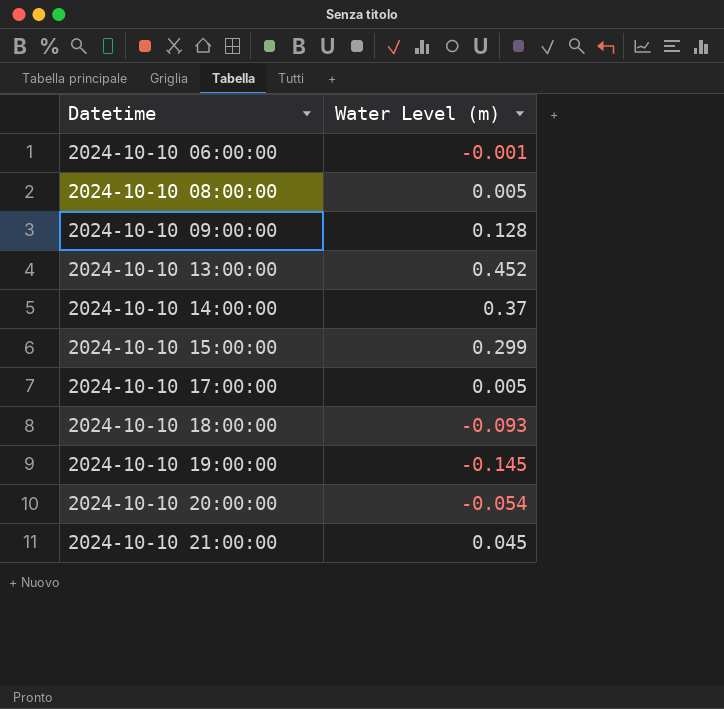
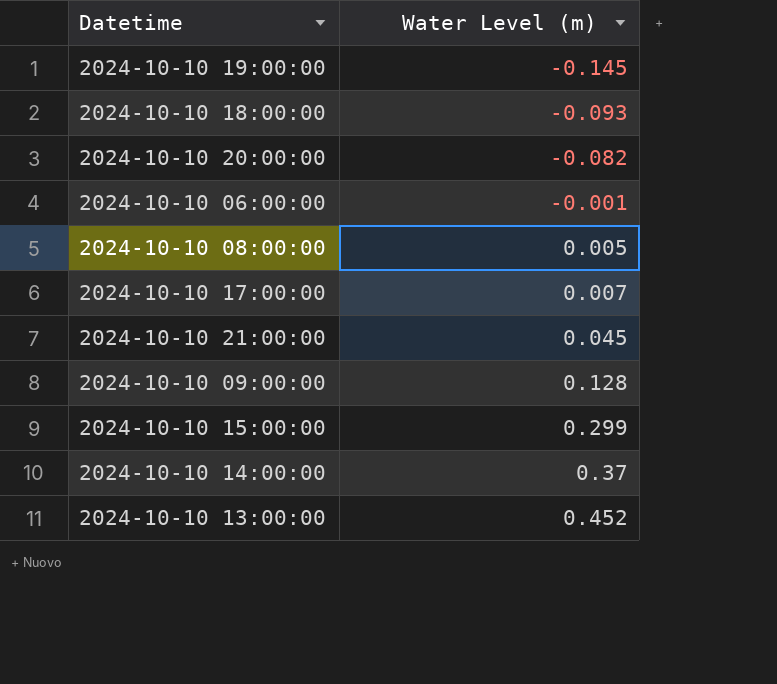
row order: Datetime ascending -> Water Level (m) ascending
2024-10-10 20:00:00 | Water Level (m): -0.054 -> -0.082
2024-10-10 17:00:00 | Water Level (m): 0.005 -> 0.007

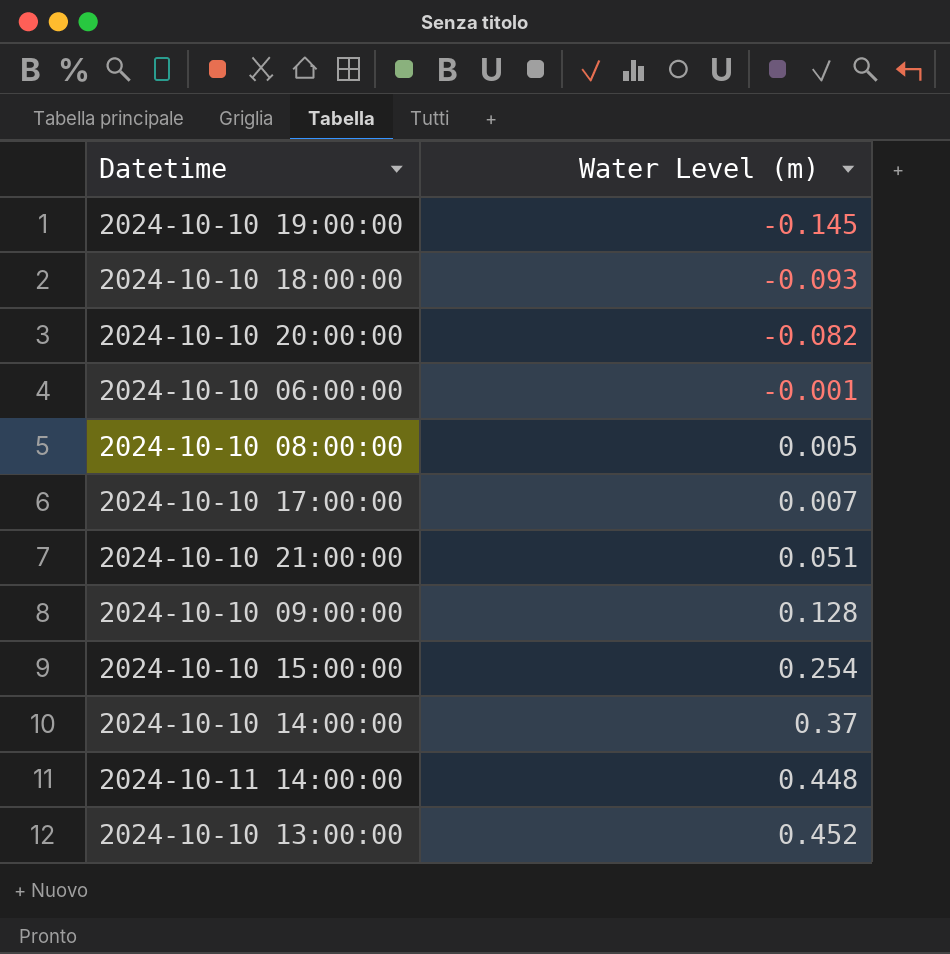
2024-10-10 21:00:00 | Water Level (m): 0.045 -> 0.051
2024-10-10 15:00:00 | Water Level (m): 0.299 -> 0.254
row 2024-10-11 14:00:00: none -> 0.448

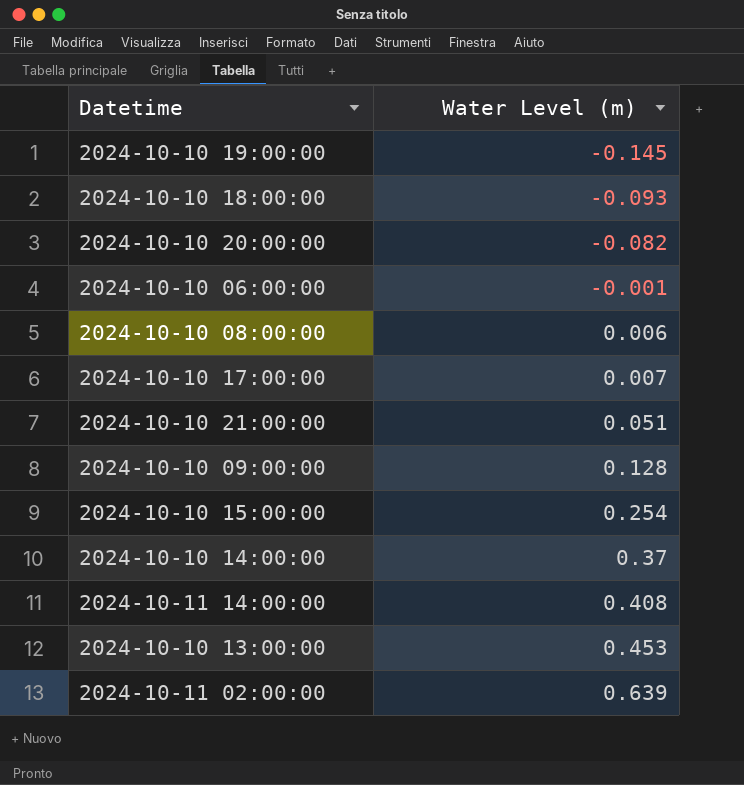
2024-10-10 08:00:00 | Water Level (m): 0.005 -> 0.006
2024-10-11 14:00:00 | Water Level (m): 0.448 -> 0.408
2024-10-10 13:00:00 | Water Level (m): 0.452 -> 0.453
row 2024-10-11 02:00:00: none -> 0.639

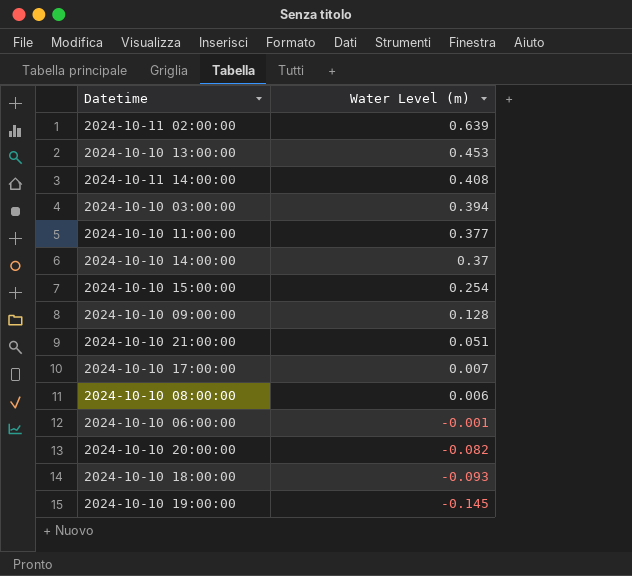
row order: Water Level (m) ascending -> Water Level (m) descending
row 2024-10-10 03:00:00: none -> 0.394
row 2024-10-10 11:00:00: none -> 0.377

